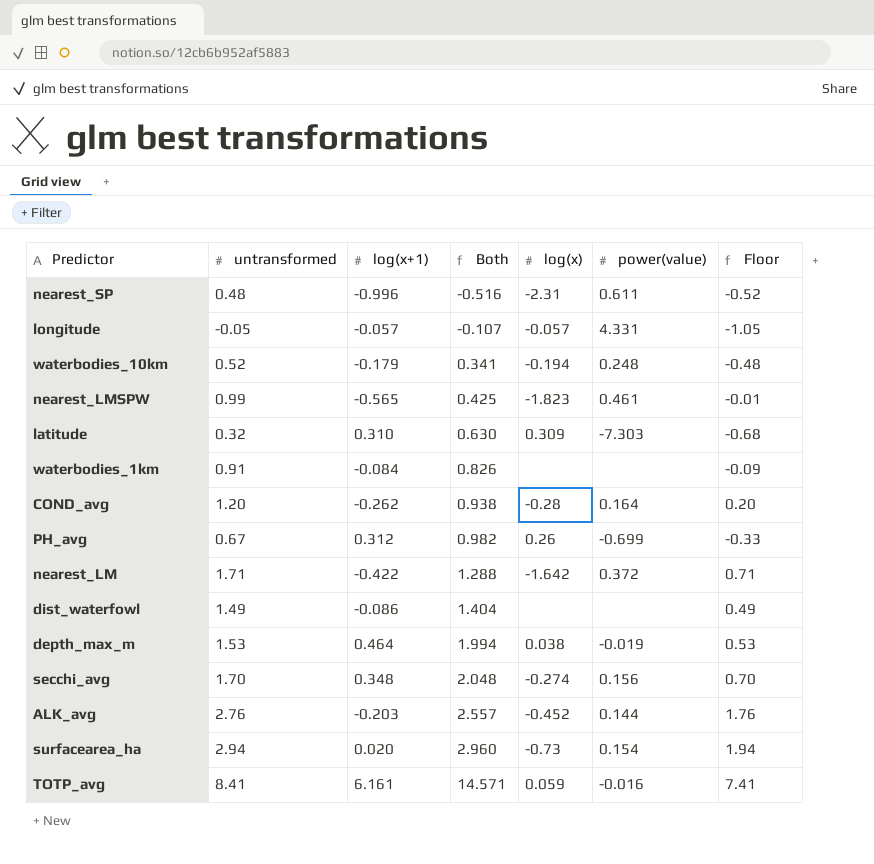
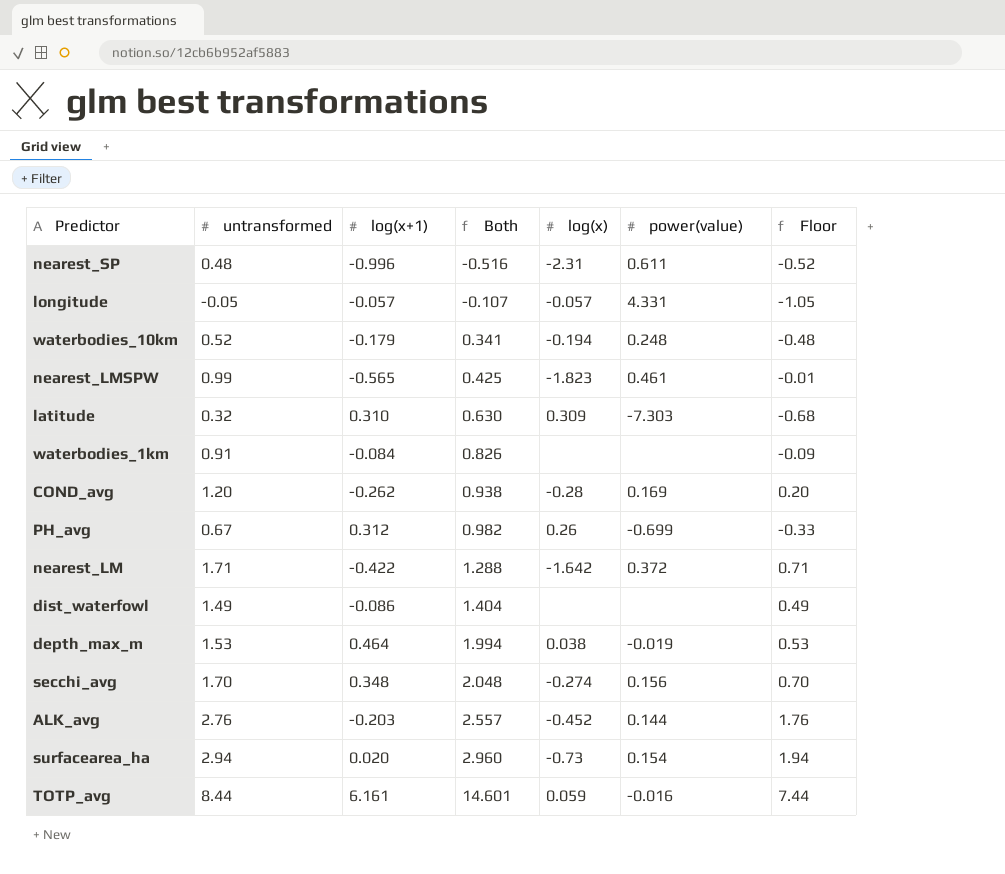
COND_avg | power(value): 0.164 -> 0.169
TOTP_avg | untransformed: 8.41 -> 8.44
TOTP_avg | Both: 14.571 -> 14.601
TOTP_avg | Floor: 7.41 -> 7.44

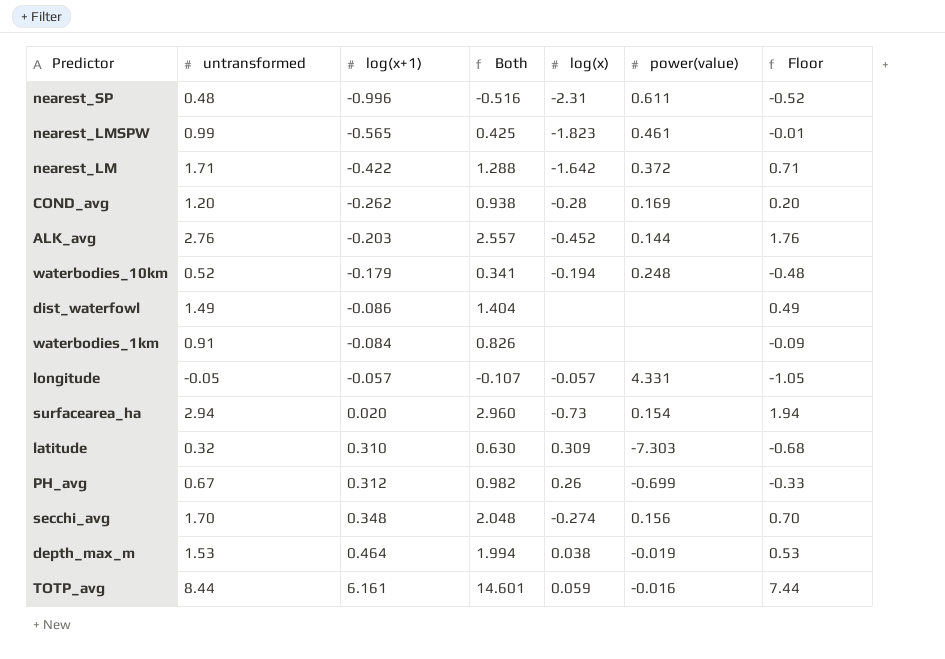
row order: Both ascending -> log(x+1) ascending

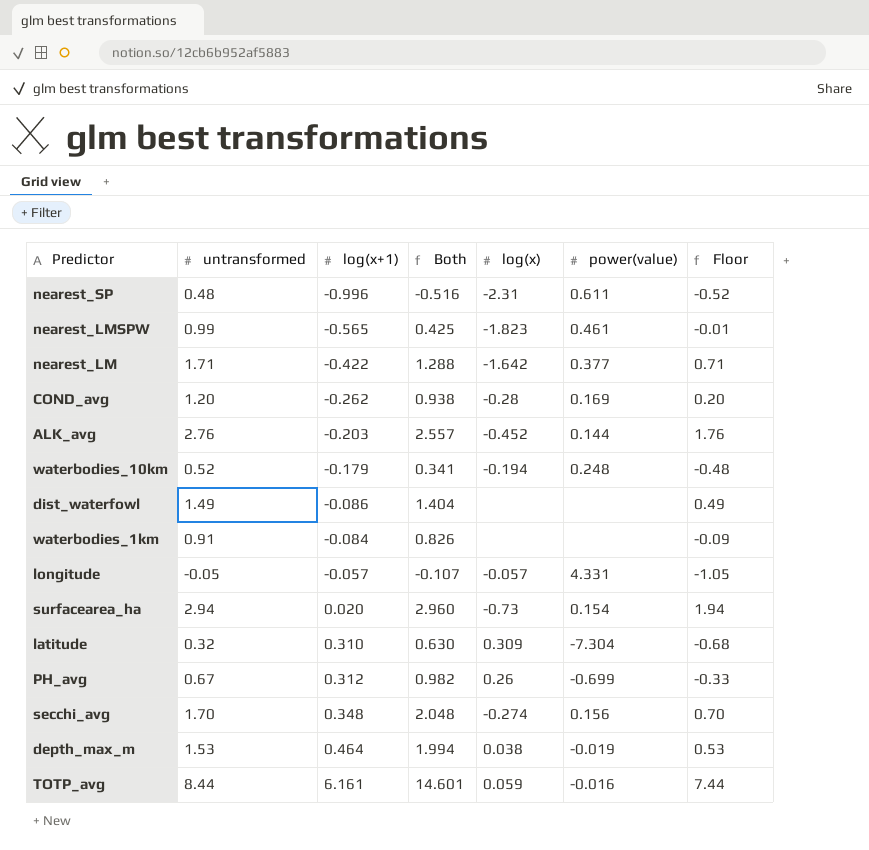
nearest_LM | power(value): 0.372 -> 0.377
latitude | power(value): -7.303 -> -7.304

